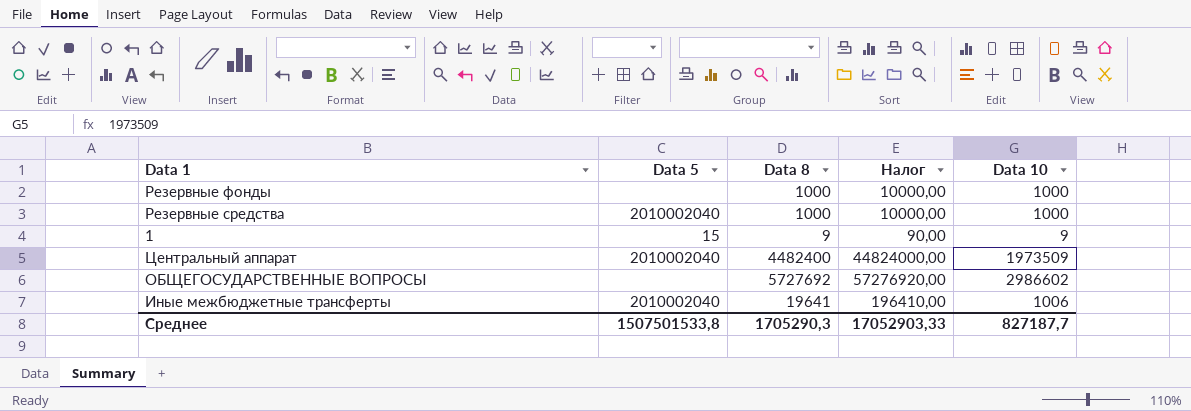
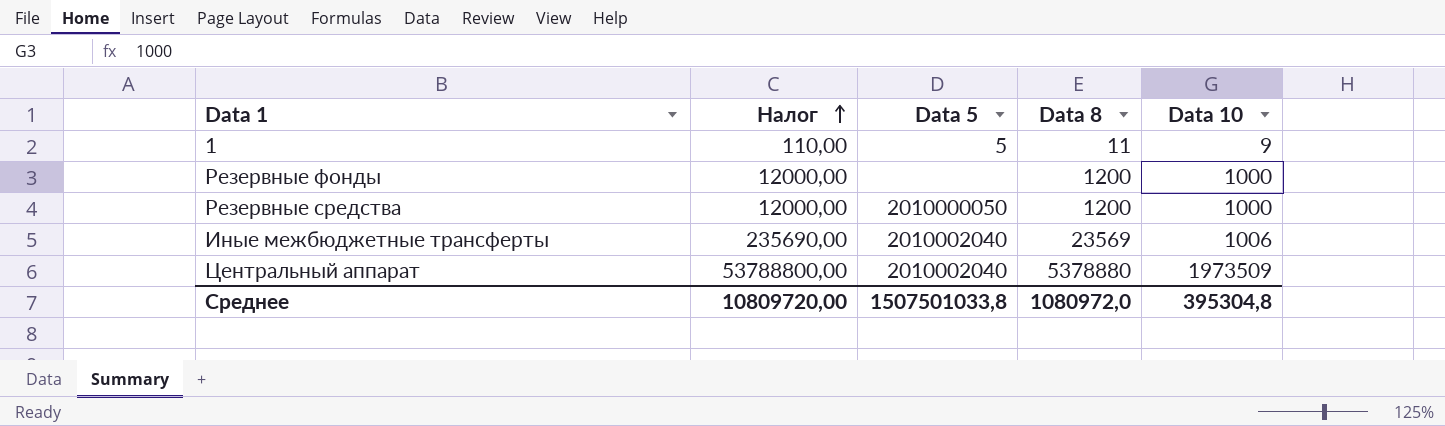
row order: none -> Налог ascending
column Налог | position: 4 -> 2
row ОБЩЕГОСУДАРСТВЕННЫЕ ВОПРОСЫ: none | 5727692 | 57276920,00 | 2986602 -> none
1 | Налог: 90,00 -> 110,00
1 | Data 5: 15 -> 5
1 | Data 8: 9 -> 11
Резервные фонды | Налог: 10000,00 -> 12000,00
Резервные фонды | Data 8: 1000 -> 1200
Резервные средства | Налог: 10000,00 -> 12000,00
Резервные средства | Data 5: 2010002040 -> 2010000050
Резервные средства | Data 8: 1000 -> 1200
Иные межбюджетные трансферты | Налог: 196410,00 -> 235690,00
Иные межбюджетные трансферты | Data 8: 19641 -> 23569
Центральный аппарат | Налог: 44824000,00 -> 53788800,00
Центральный аппарат | Data 8: 4482400 -> 5378880
Среднее | Налог: 17052903,33 -> 10809720,00
Среднее | Data 5: 1507501533,8 -> 1507501033,8
Среднее | Data 8: 1705290,3 -> 1080972,0
Среднее | Data 10: 827187,7 -> 395304,8

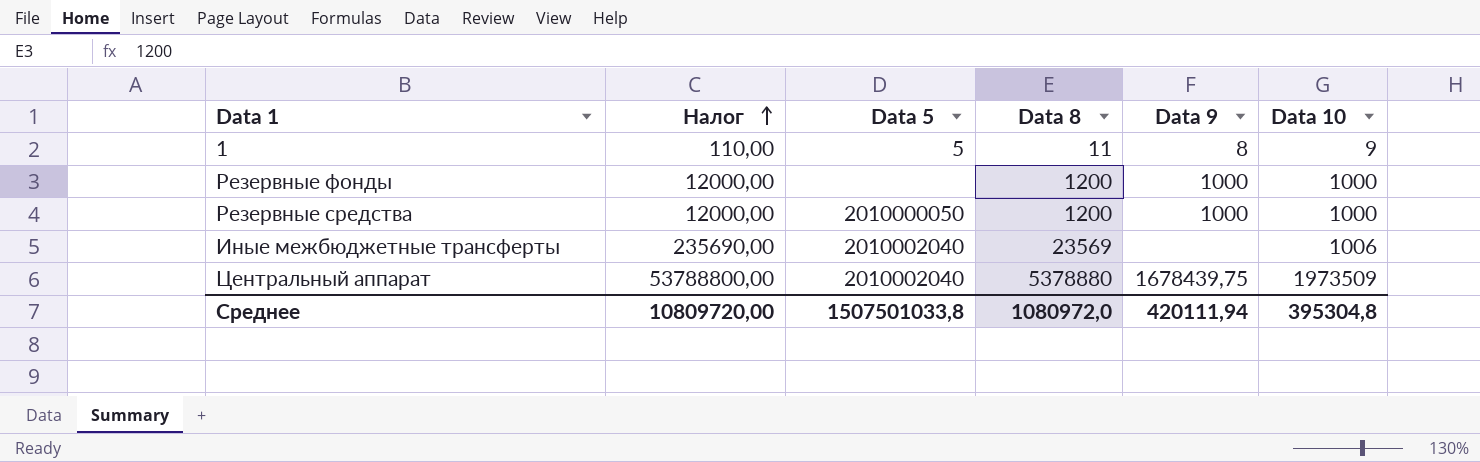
column Data 9 | position: none -> 5

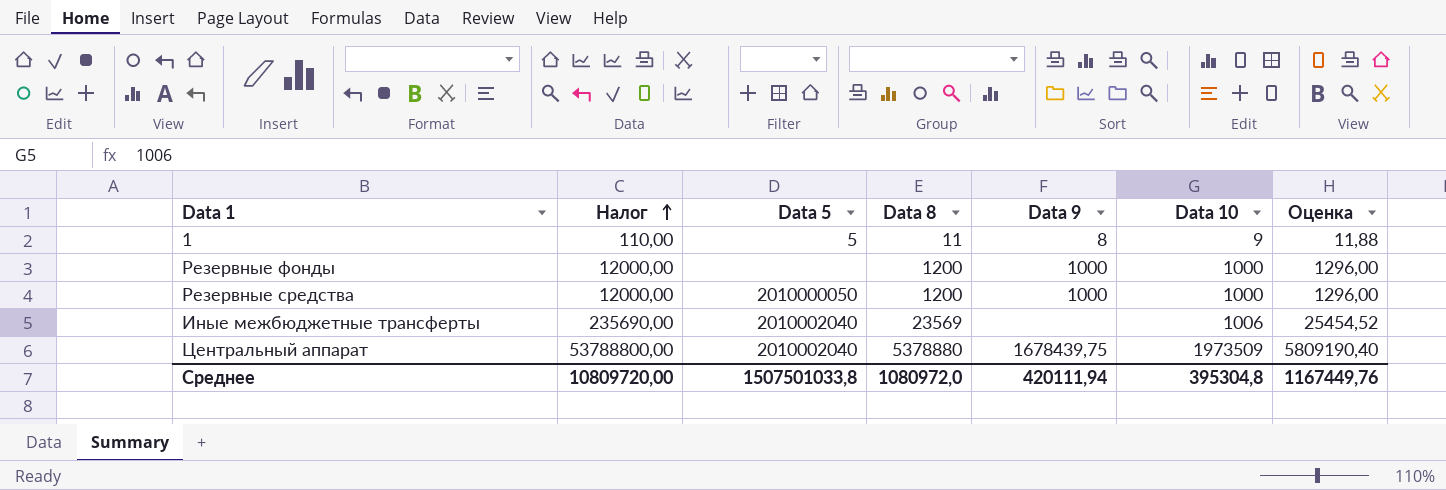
column Оценка | formula: none -> [Data 8] * 1,08

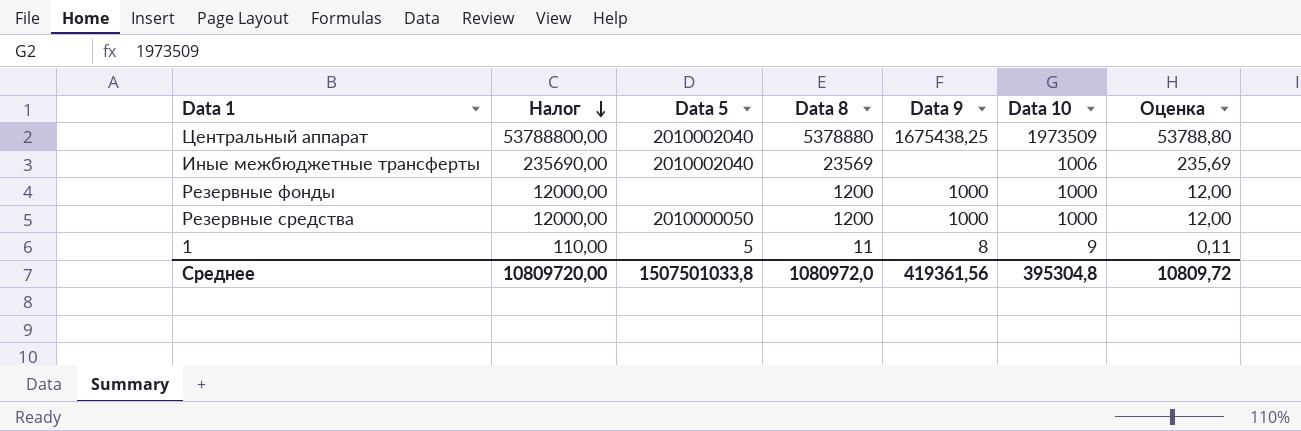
row order: Налог ascending -> Налог descending
column Оценка | formula: [Data 8] * 1,08 -> [Data 8] * 0,01
Центральный аппарат | Data 9: 1678439,75 -> 1675438,25
Среднее | Data 9: 420111,94 -> 419361,56
Среднее | Оценка: 1167449,76 -> 10809,72

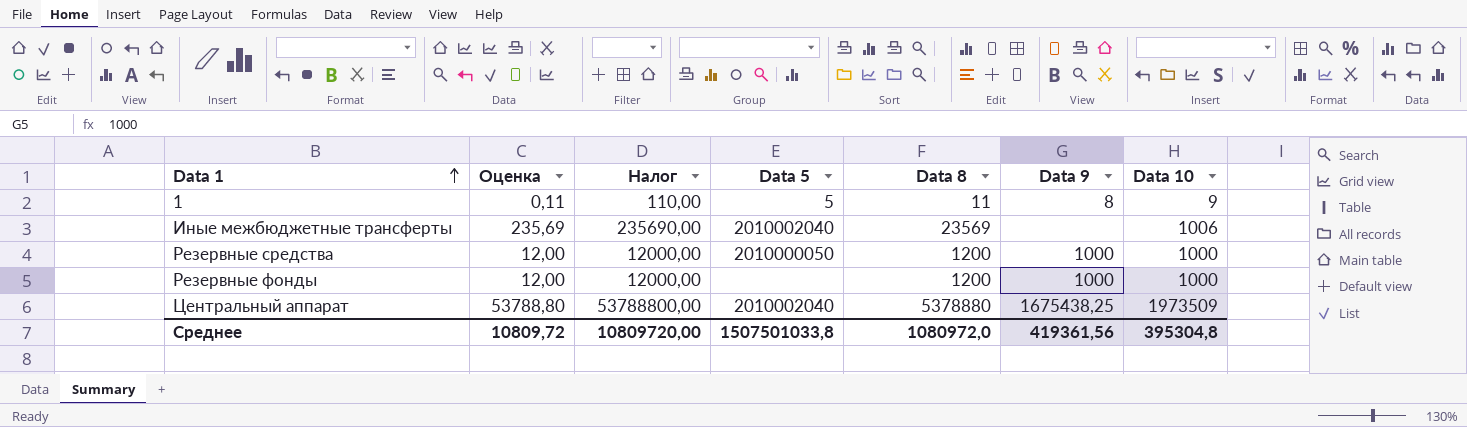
row order: Налог descending -> Data 1 ascending
column Оценка | position: 7 -> 2

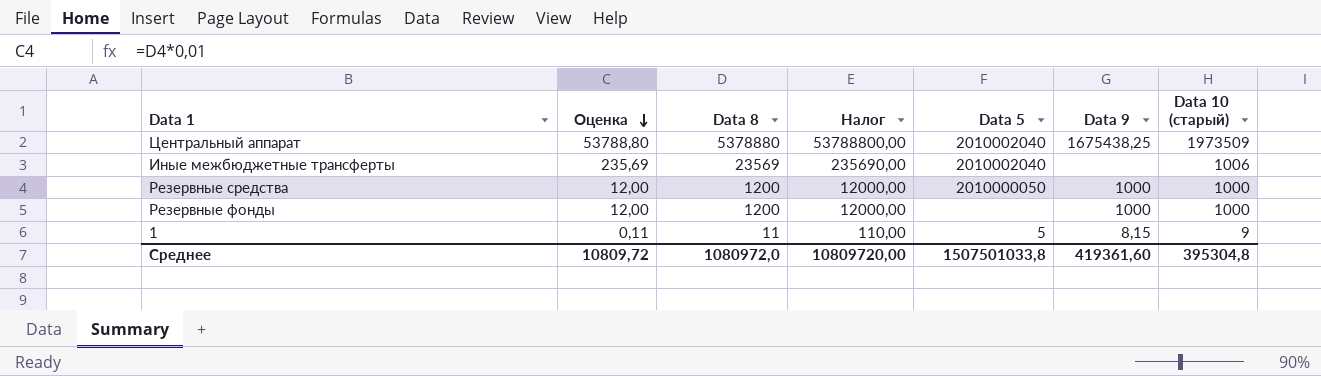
row order: Data 1 ascending -> Оценка descending
column Data 8 | position: 5 -> 3
column name: Data 10 -> Data 10 (старый)
1 | Data 9: 8 -> 8,15
Среднее | Data 9: 419361,56 -> 419361,60

